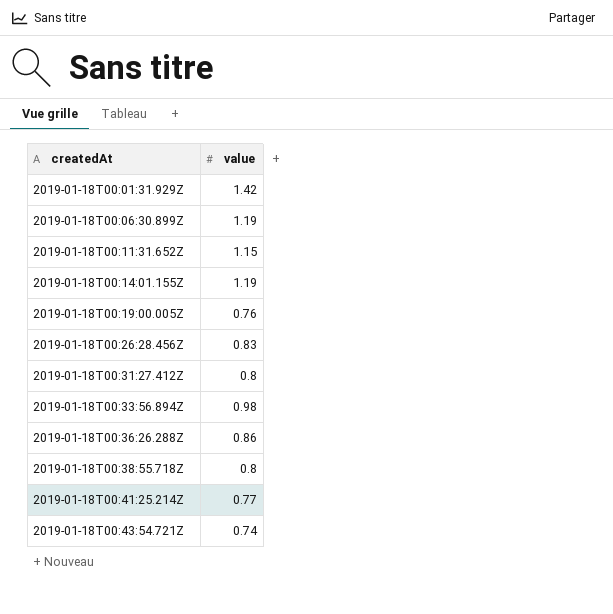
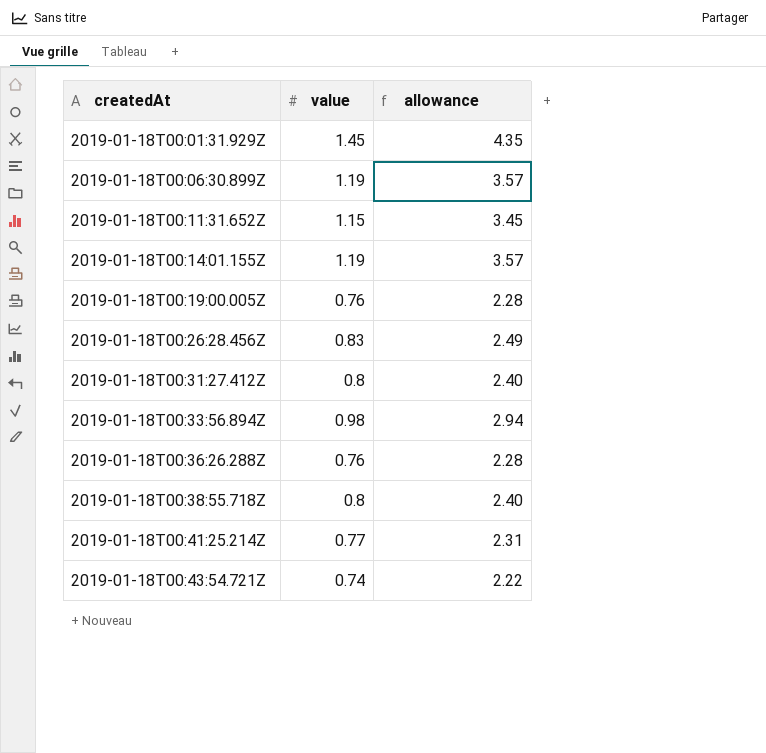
column allowance | formula: none -> [value] * 3
2019-01-18T00:01:31.929Z | value: 1.42 -> 1.45
2019-01-18T00:36:26.288Z | value: 0.86 -> 0.76

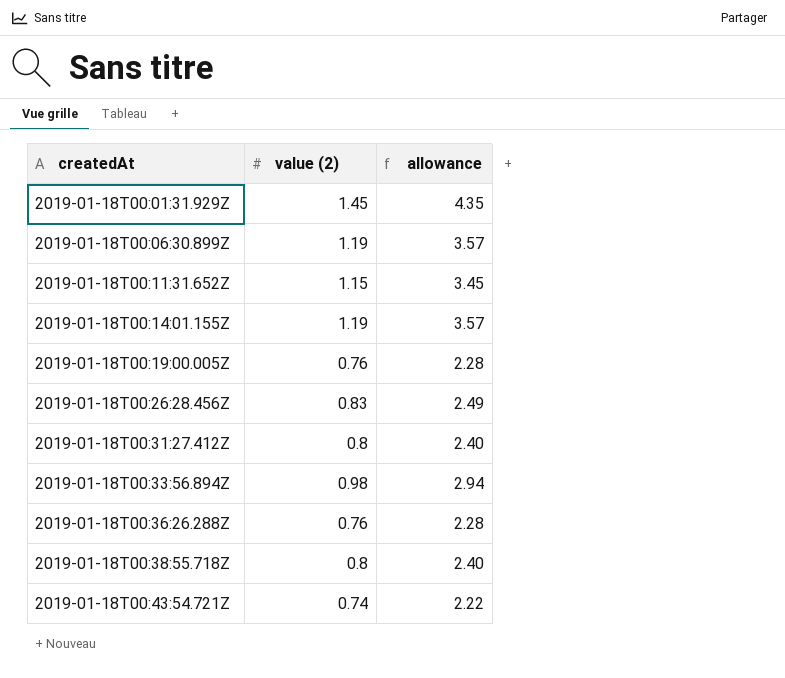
column name: value -> value (2)
row 2019-01-18T00:41:25.214Z: 0.77 | 2.31 -> none

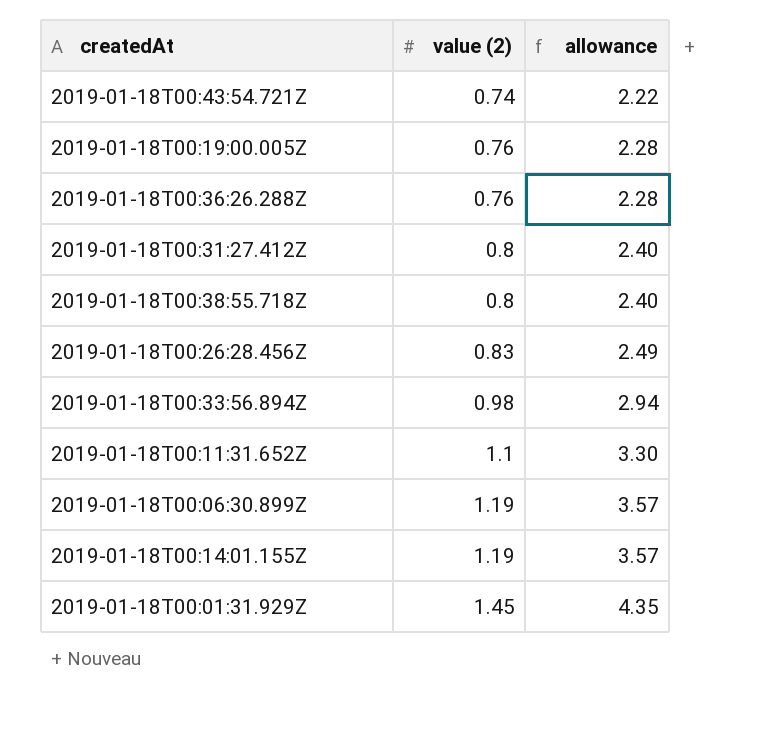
row order: createdAt ascending -> value (2) ascending
2019-01-18T00:11:31.652Z | value (2): 1.15 -> 1.1
2019-01-18T00:11:31.652Z | allowance: 3.45 -> 3.30

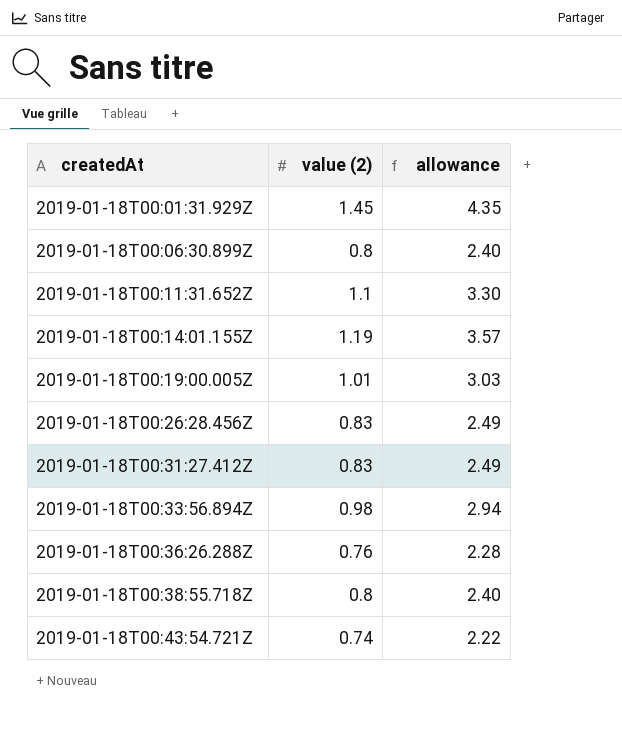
row order: value (2) ascending -> createdAt ascending
2019-01-18T00:06:30.899Z | value (2): 1.19 -> 0.8
2019-01-18T00:06:30.899Z | allowance: 3.57 -> 2.40
2019-01-18T00:19:00.005Z | value (2): 0.76 -> 1.01
2019-01-18T00:19:00.005Z | allowance: 2.28 -> 3.03
2019-01-18T00:31:27.412Z | value (2): 0.8 -> 0.83
2019-01-18T00:31:27.412Z | allowance: 2.40 -> 2.49

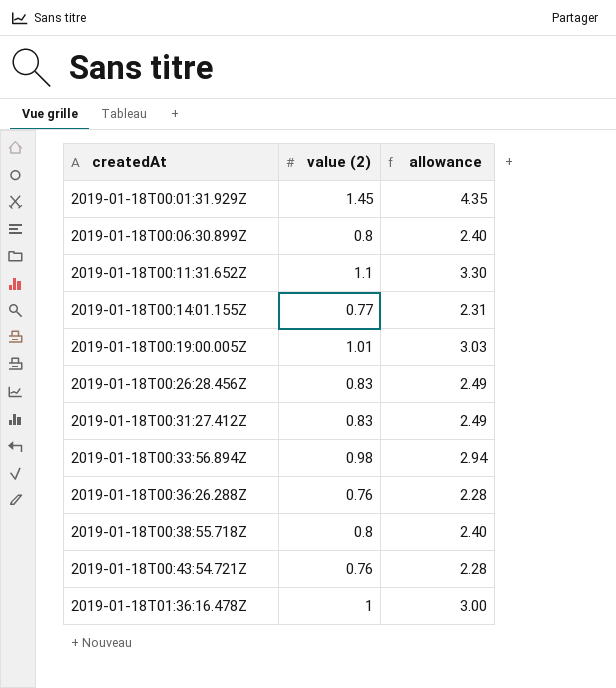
2019-01-18T00:14:01.155Z | value (2): 1.19 -> 0.77
2019-01-18T00:14:01.155Z | allowance: 3.57 -> 2.31
2019-01-18T00:43:54.721Z | value (2): 0.74 -> 0.76
2019-01-18T00:43:54.721Z | allowance: 2.22 -> 2.28
row 2019-01-18T01:36:16.478Z: none -> 1 | 3.00

